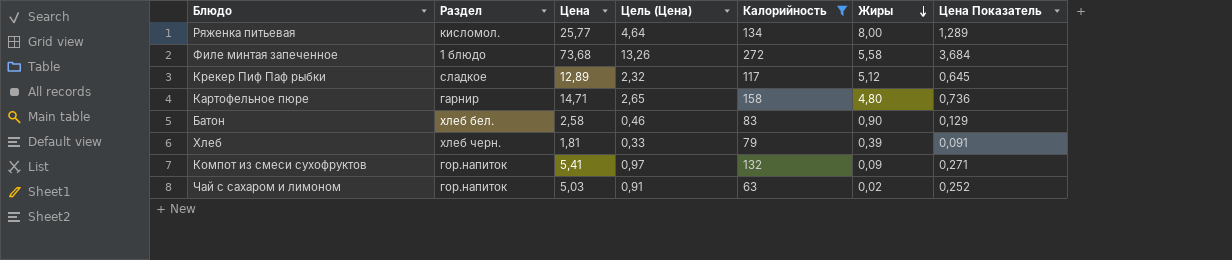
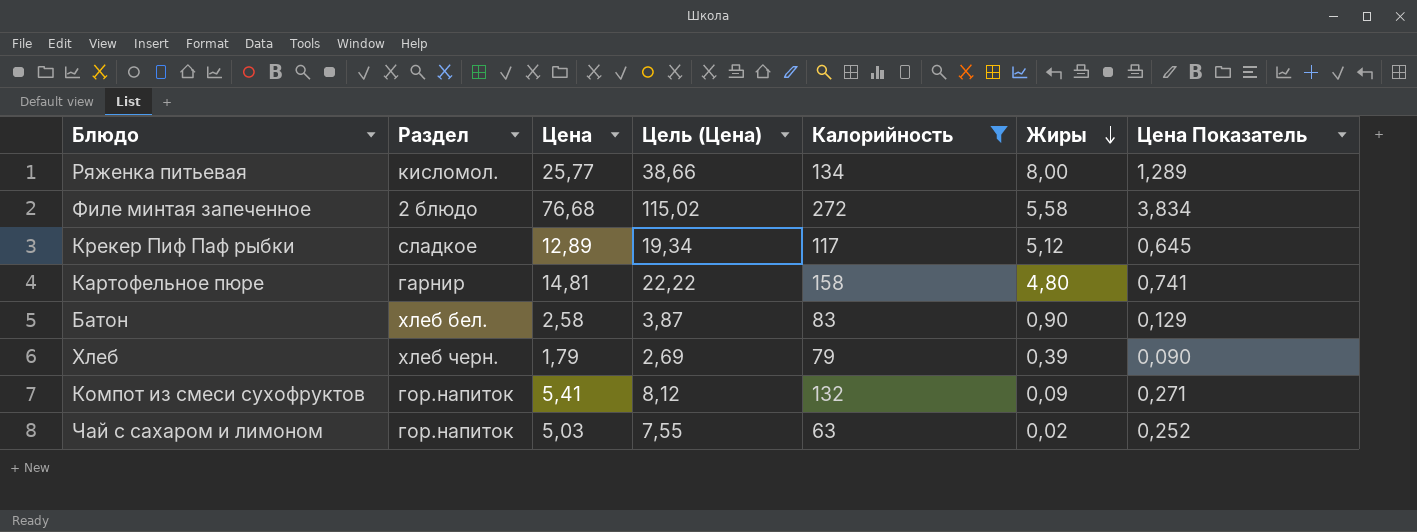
column Цель (Цена) | formula: [Цена] * 0,18 -> [Цена] * 1,5
Филе минтая запеченное | Раздел: 1 блюдо -> 2 блюдо
Филе минтая запеченное | Цена: 73,68 -> 76,68
Филе минтая запеченное | Цена Показатель: 3,684 -> 3,834
Картофельное пюре | Цена: 14,71 -> 14,81
Картофельное пюре | Цена Показатель: 0,736 -> 0,741
Хлеб | Цена: 1,81 -> 1,79
Хлеб | Цена Показатель: 0,091 -> 0,090

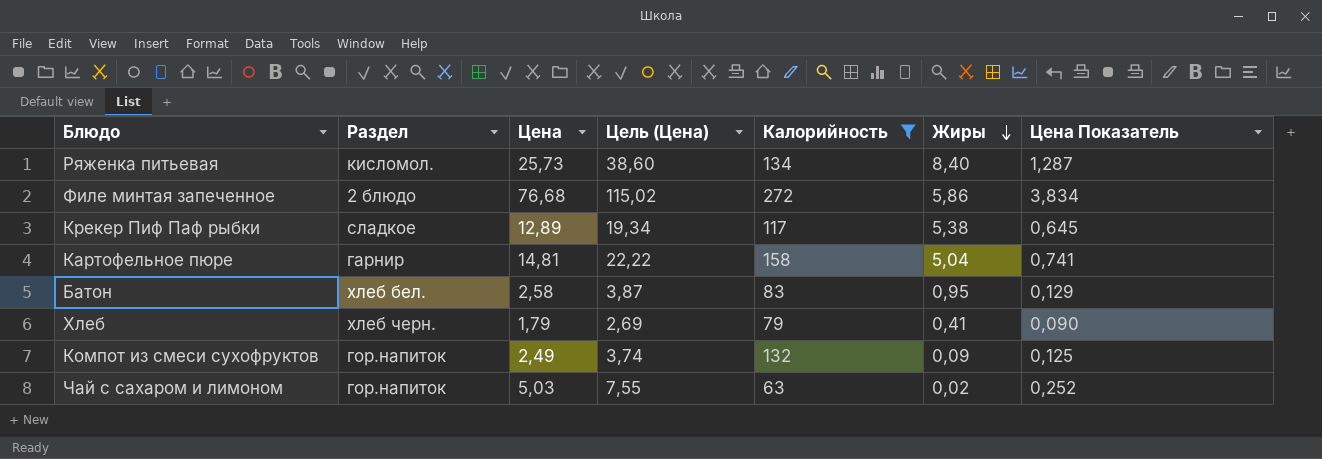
Ряженка питьевая | Цена: 25,77 -> 25,73
Ряженка питьевая | Цель (Цена): 38,66 -> 38,60
Ряженка питьевая | Жиры: 8,00 -> 8,40
Ряженка питьевая | Цена Показатель: 1,289 -> 1,287
Филе минтая запеченное | Жиры: 5,58 -> 5,86
Крекер Пиф Паф рыбки | Жиры: 5,12 -> 5,38
Картофельное пюре | Жиры: 4,80 -> 5,04
Батон | Жиры: 0,90 -> 0,95
Хлеб | Жиры: 0,39 -> 0,41
Компот из смеси сухофруктов | Цена: 5,41 -> 2,49
Компот из смеси сухофруктов | Цель (Цена): 8,12 -> 3,74
Компот из смеси сухофруктов | Цена Показатель: 0,271 -> 0,125

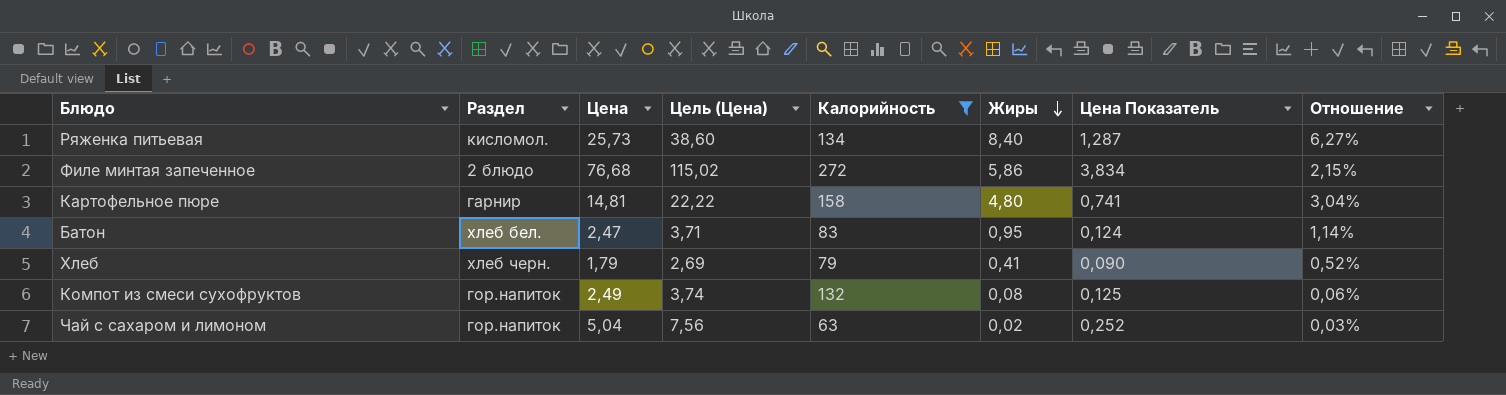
column Отношение | formula: none -> [Жиры] / [Калорийность]
row Крекер Пиф Паф рыбки: сладкое | 12,89 | 19,34 | 117 | 5,38 | 0,645 -> none
Картофельное пюре | Жиры: 5,04 -> 4,80
Батон | Цена: 2,58 -> 2,47
Батон | Цель (Цена): 3,87 -> 3,71
Батон | Цена Показатель: 0,129 -> 0,124
Компот из смеси сухофруктов | Жиры: 0,09 -> 0,08
Чай с сахаром и лимоном | Цена: 5,03 -> 5,04
Чай с сахаром и лимоном | Цель (Цена): 7,55 -> 7,56

